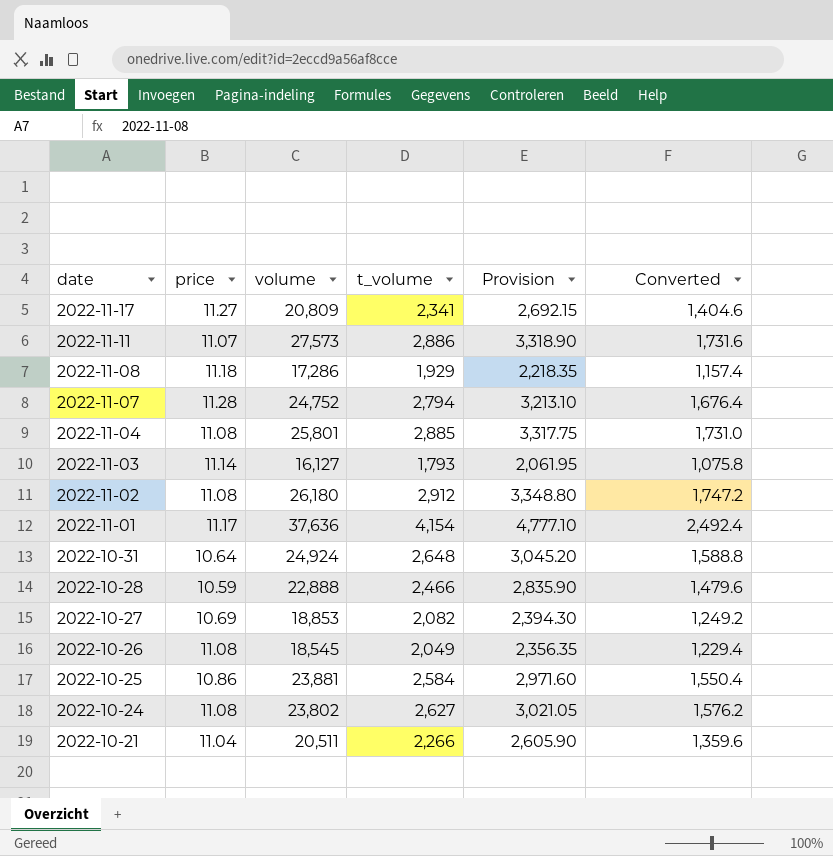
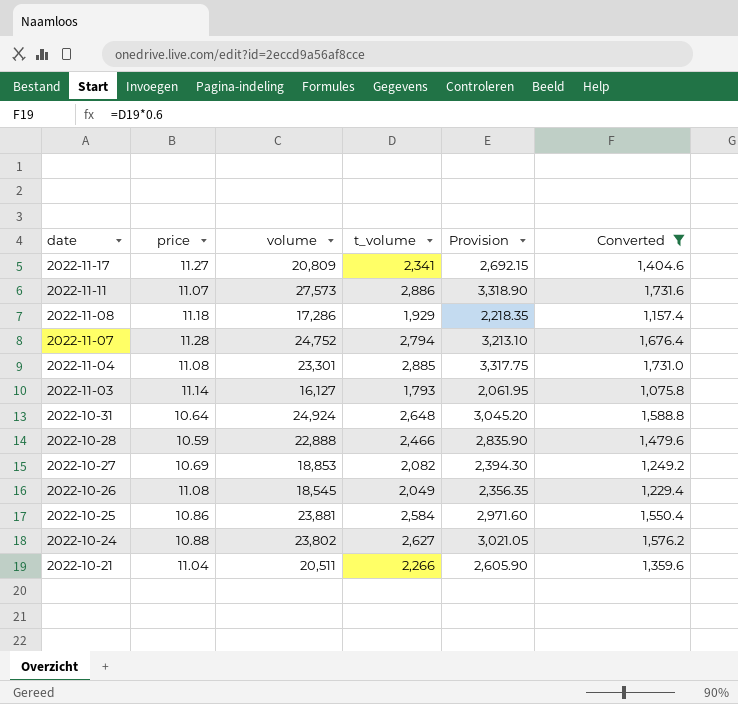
filter: none -> Converted <= 1,731.6
2022-11-04 | volume: 25,801 -> 23,301
2022-10-24 | price: 11.08 -> 10.88

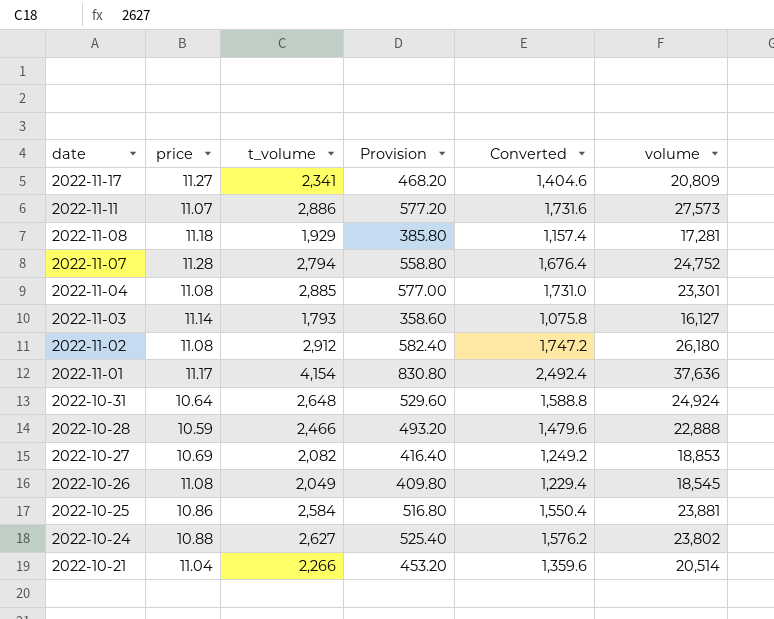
filter: Converted <= 1,731.6 -> none
column Provision | formula: [t_volume] * 1.15 -> [t_volume] * 0.2
column volume | position: 3 -> 6
2022-11-08 | volume: 17,286 -> 17,281
2022-10-21 | volume: 20,511 -> 20,514

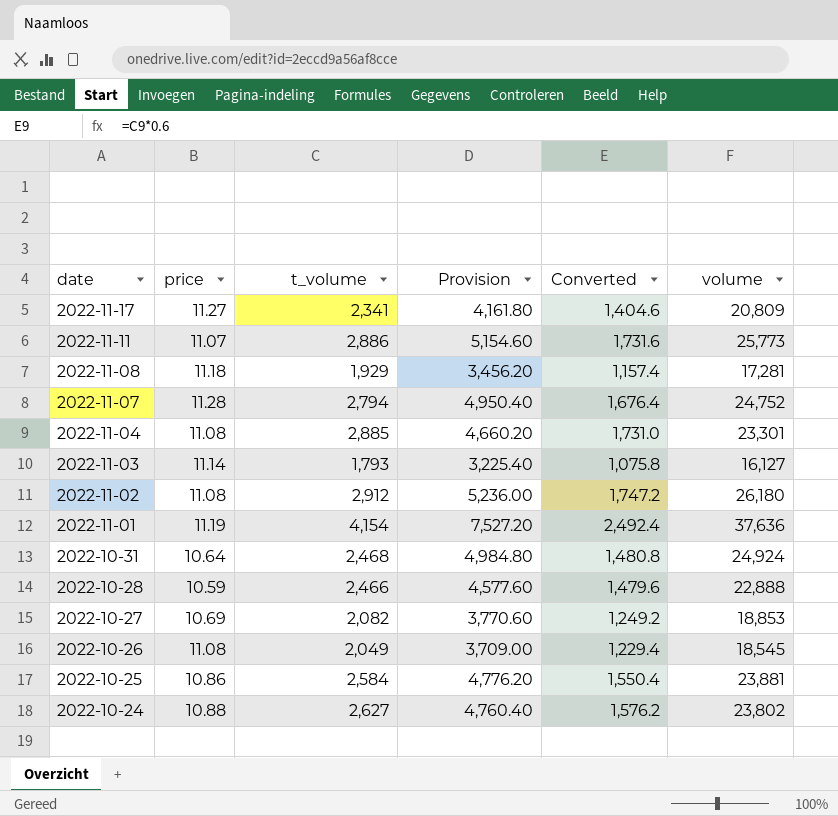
column Provision | formula: [t_volume] * 0.2 -> [volume] * 0.2
row 2022-10-21: 11.04 | 2,266 | 453.20 | 1,359.6 | 20,514 -> none
2022-11-11 | volume: 27,573 -> 25,773
2022-11-01 | price: 11.17 -> 11.19
2022-10-31 | t_volume: 2,648 -> 2,468
2022-10-31 | Converted: 1,588.8 -> 1,480.8

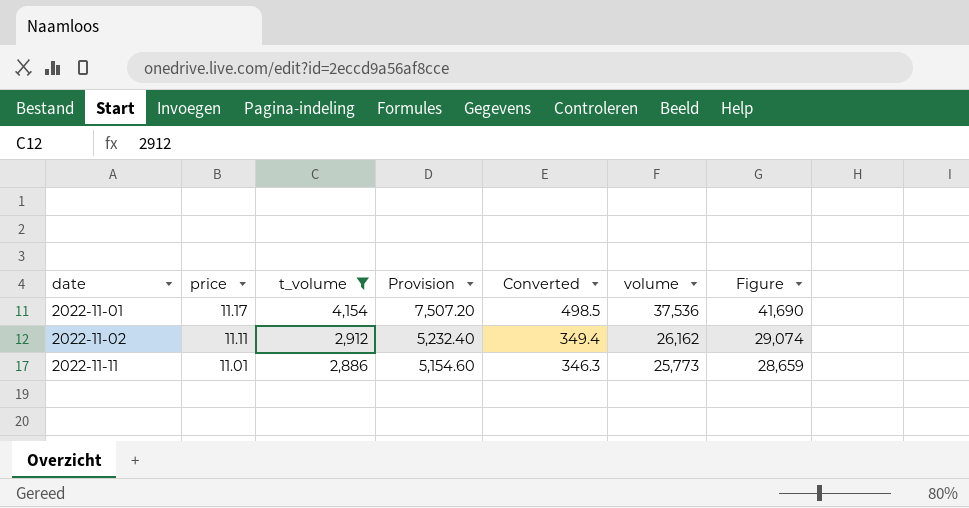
filter: none -> t_volume >= 2,886
row order: date descending -> date ascending
column Converted | formula: [t_volume] * 0.6 -> [t_volume] * 0.12
column Figure | formula: none -> [t_volume] + [volume]
2022-11-01 | price: 11.19 -> 11.17
2022-11-01 | Provision: 7,527.20 -> 7,507.20
2022-11-01 | volume: 37,636 -> 37,536
2022-11-02 | price: 11.08 -> 11.11
2022-11-02 | Provision: 5,236.00 -> 5,232.40
2022-11-02 | volume: 26,180 -> 26,162
2022-11-11 | price: 11.07 -> 11.01

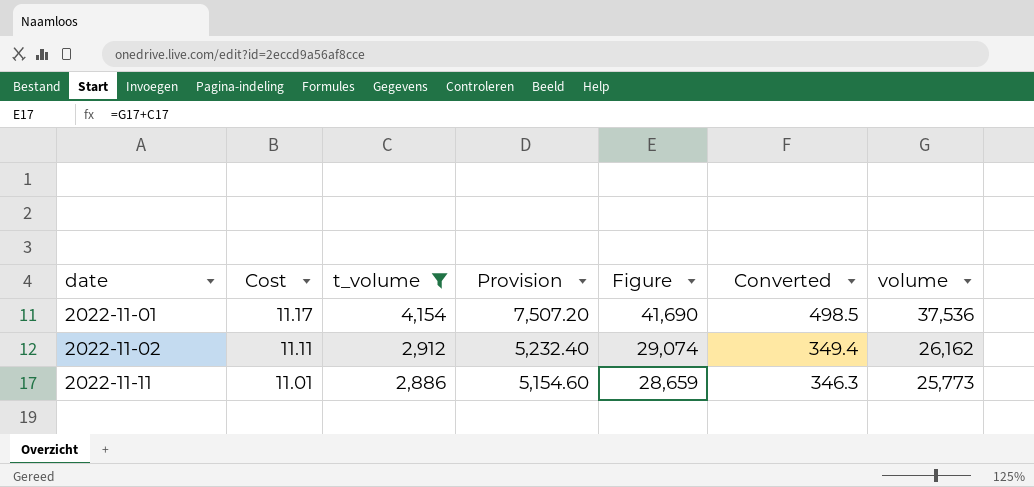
column name: price -> Cost
column Figure | position: 7 -> 5

